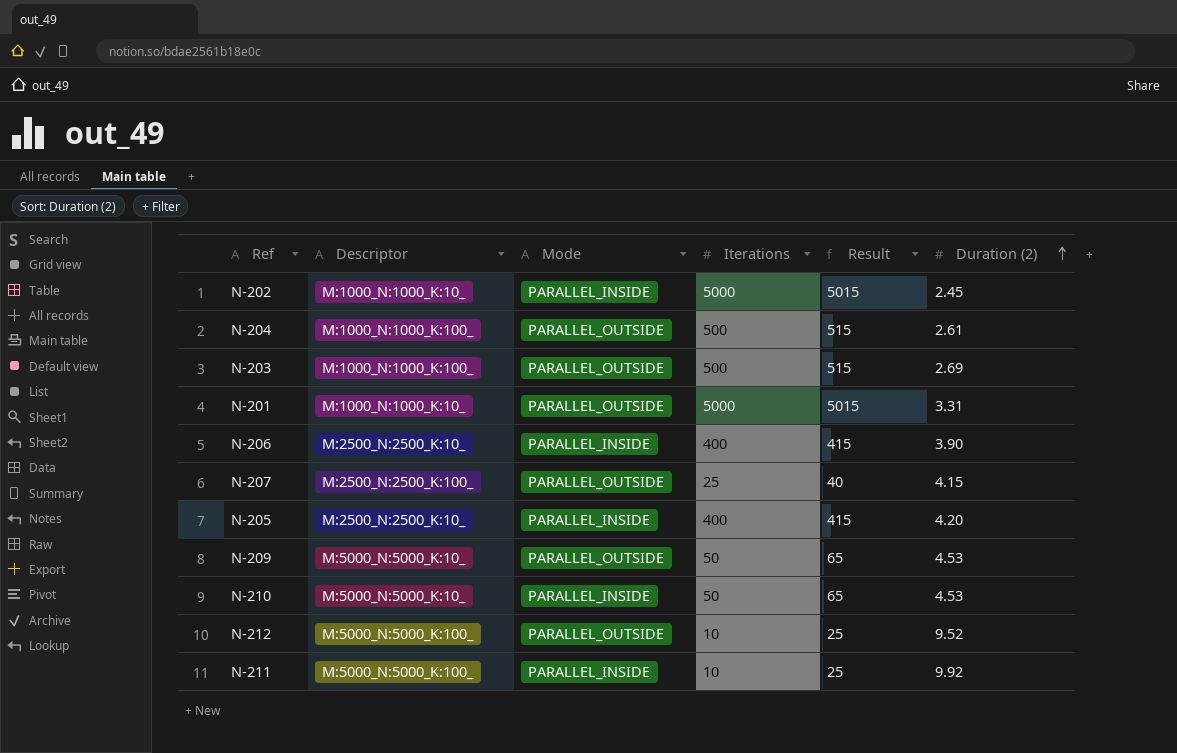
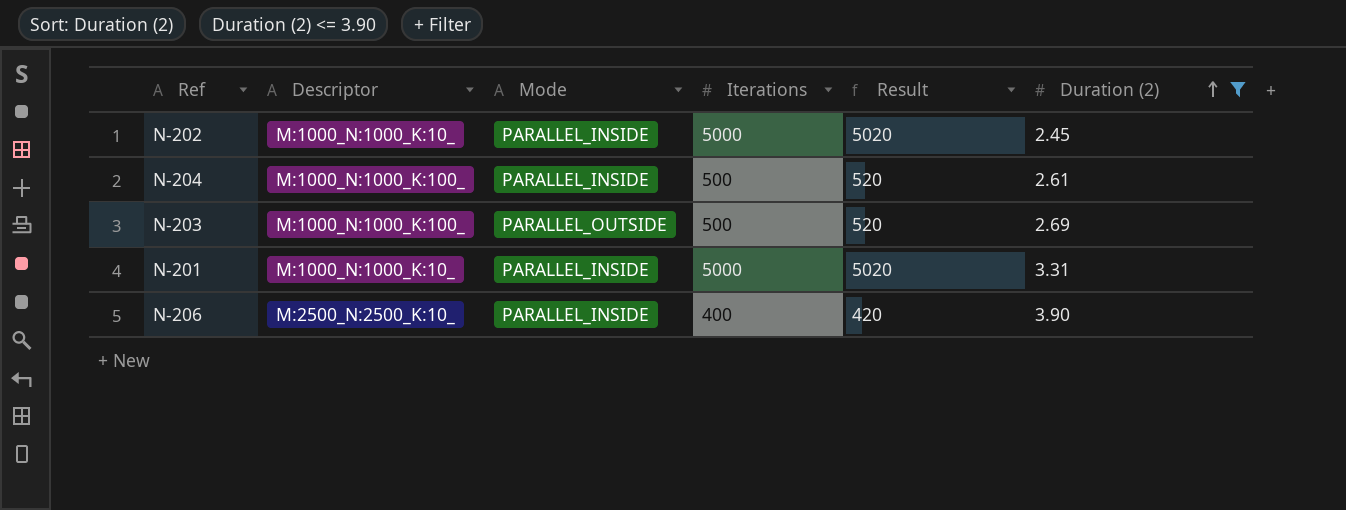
filter: none -> Duration (2) <= 3.90
column Result | formula: [Iterations] + 15 -> [Iterations] + 20
N-204 | Mode: PARALLEL_OUTSIDE -> PARALLEL_INSIDE
N-201 | Mode: PARALLEL_OUTSIDE -> PARALLEL_INSIDE

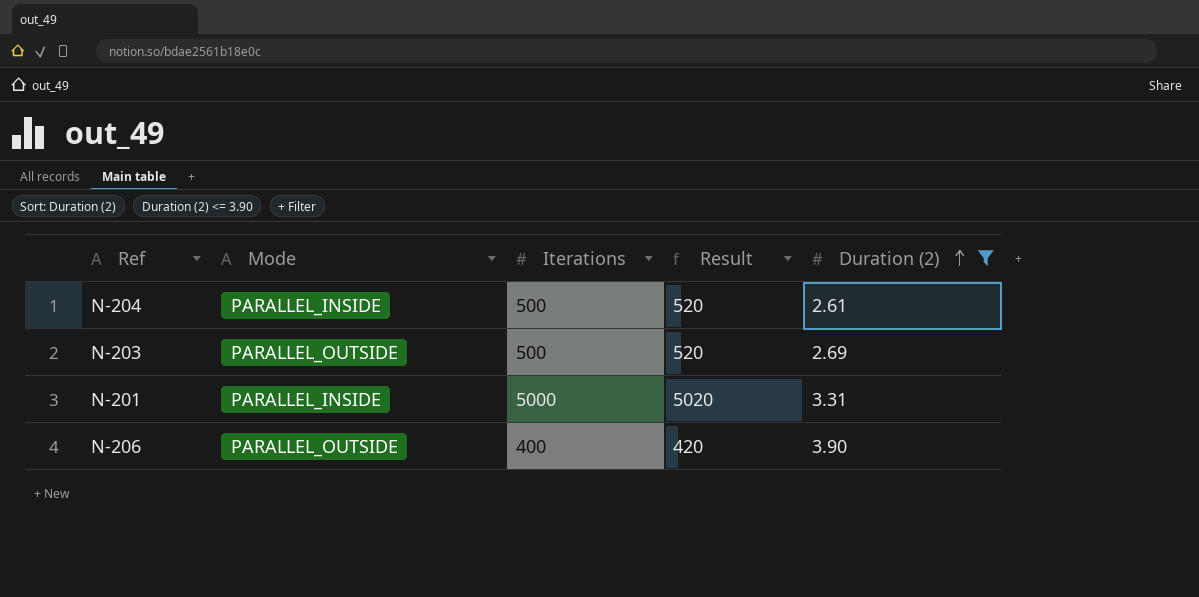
column Descriptor | position: 2 -> none
row N-202: M:1000_N:1000_K:10_ | PARALLEL_INSIDE | 5000 | 5020 | 2.45 -> none
N-206 | Mode: PARALLEL_INSIDE -> PARALLEL_OUTSIDE

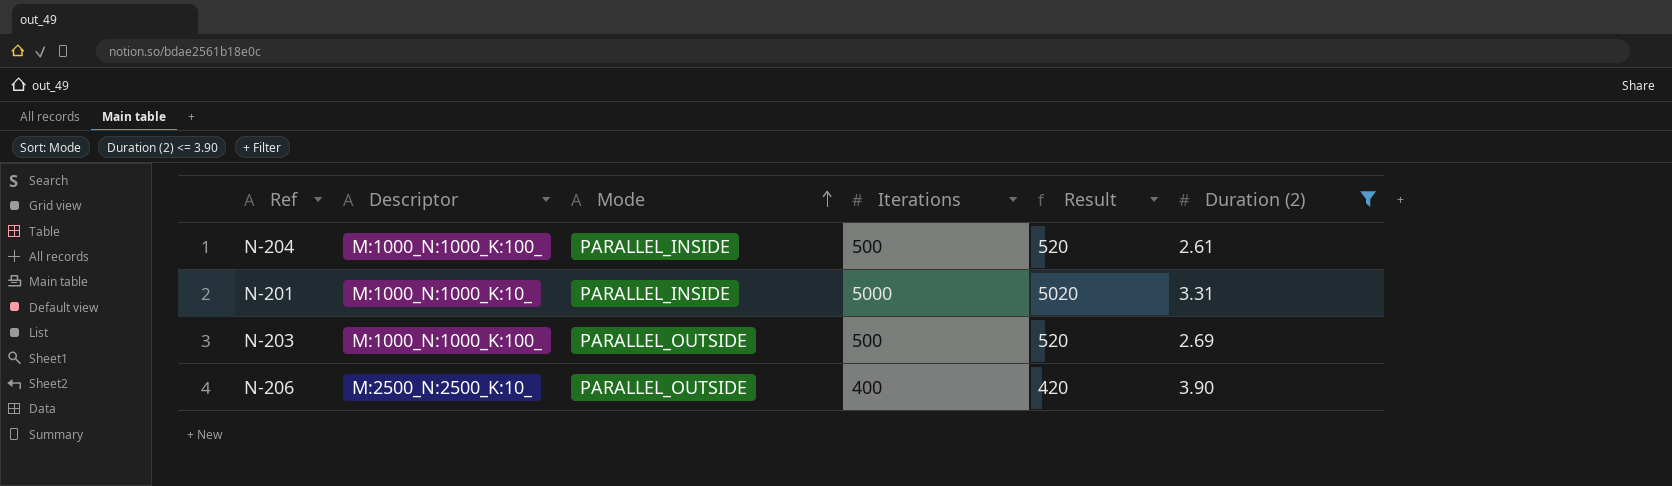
row order: Duration (2) ascending -> Mode ascending
column Descriptor | position: none -> 2

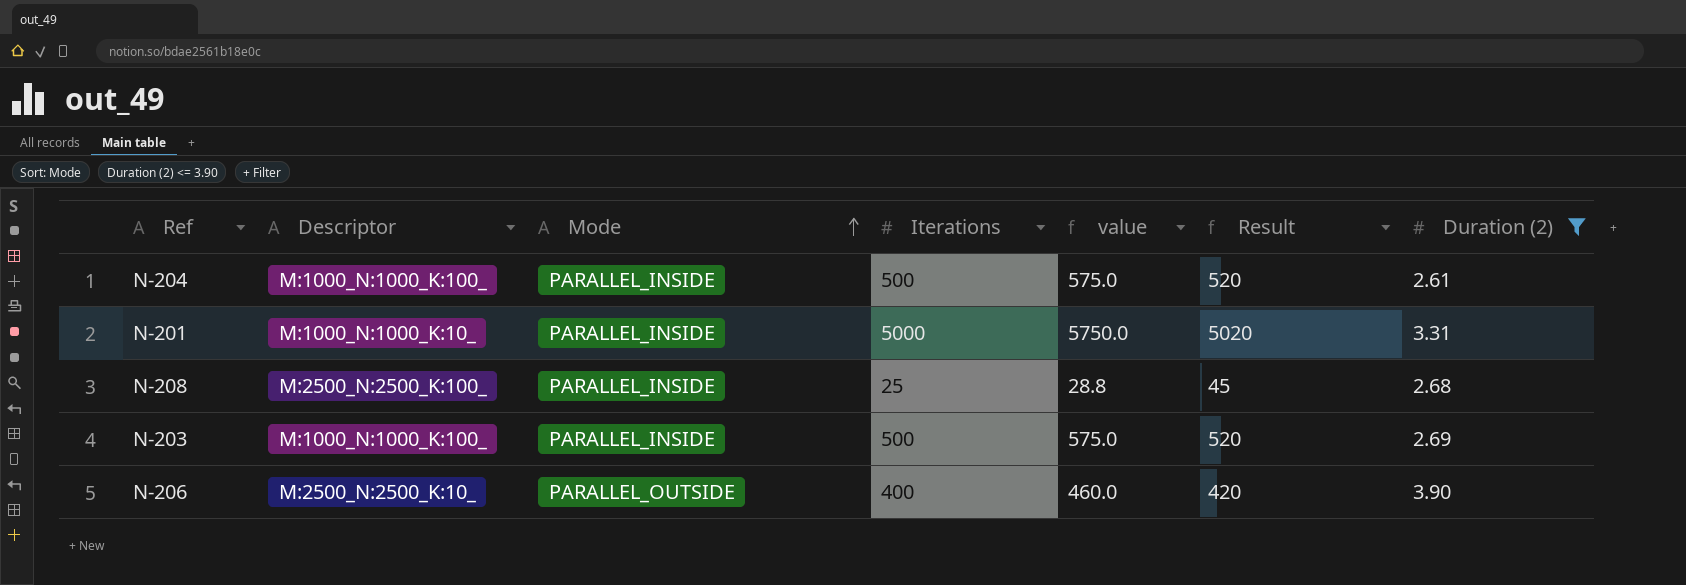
column value | formula: none -> [Iterations] * 1.15
row N-208: none -> M:2500_N:2500_K:100_ | PARALLEL_INSIDE | 25 | 28.8 | 45 | 2.68
N-203 | Mode: PARALLEL_OUTSIDE -> PARALLEL_INSIDE

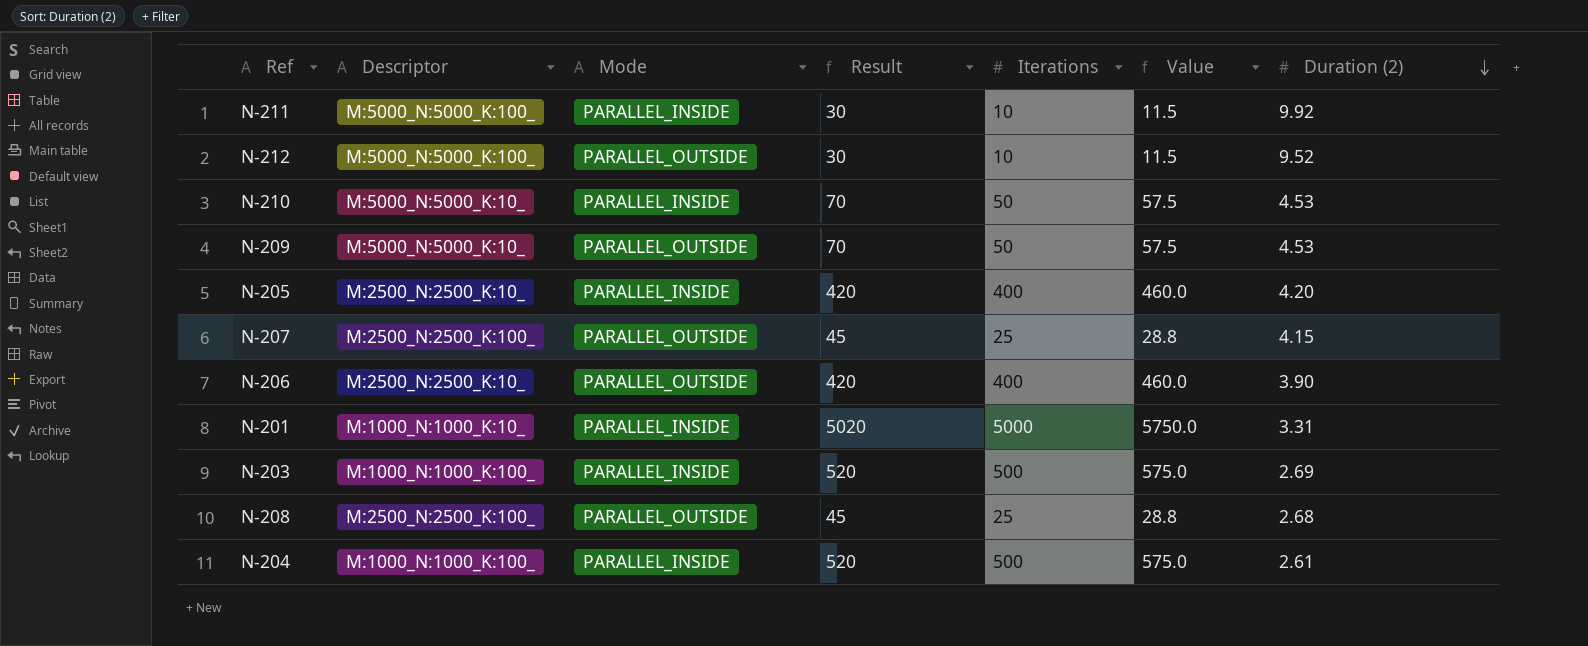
filter: Duration (2) <= 3.90 -> none
row order: Mode ascending -> Duration (2) descending
column Result | position: 6 -> 4
column name: value -> Value
N-208 | Mode: PARALLEL_INSIDE -> PARALLEL_OUTSIDE

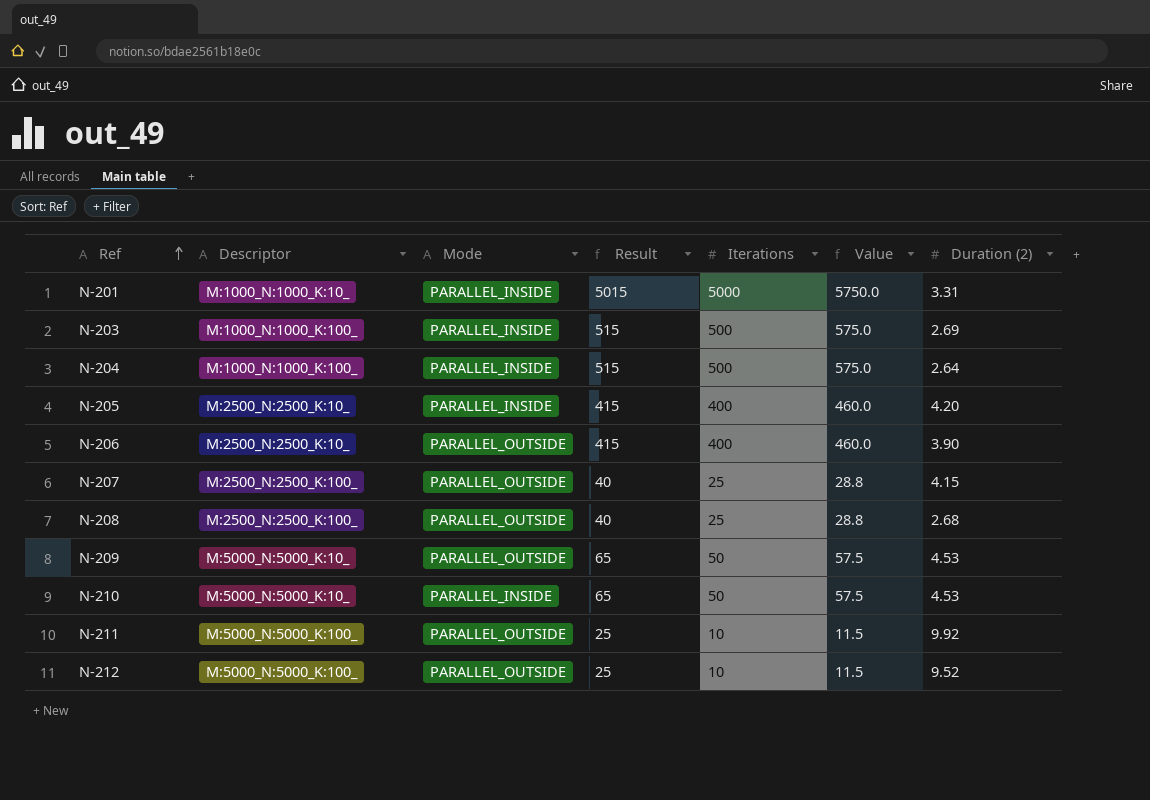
row order: Duration (2) descending -> Ref ascending
column Result | formula: [Iterations] + 20 -> [Iterations] + 15
N-204 | Duration (2): 2.61 -> 2.64
N-211 | Mode: PARALLEL_INSIDE -> PARALLEL_OUTSIDE

